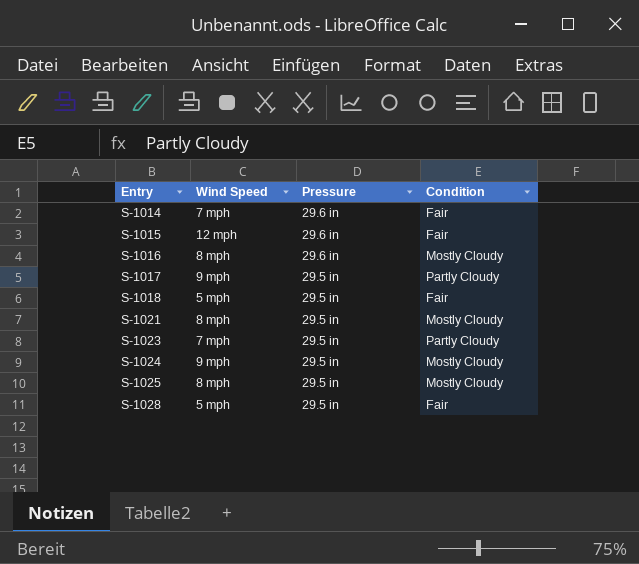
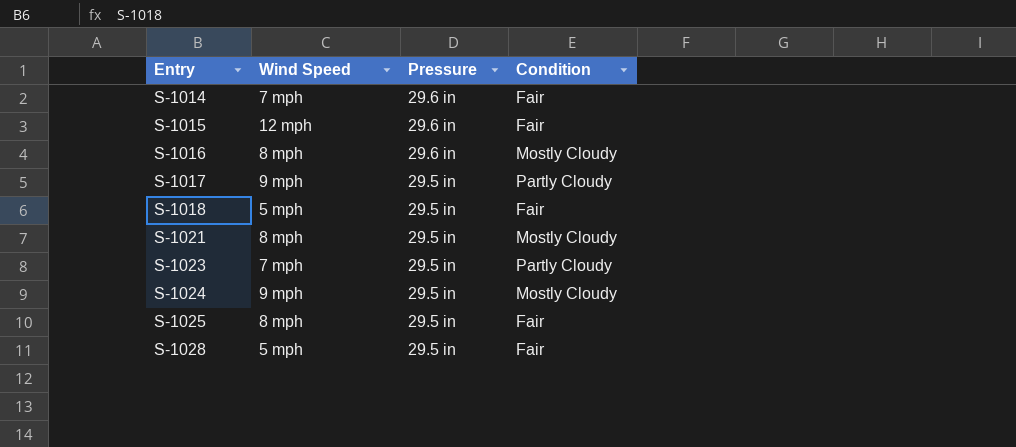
S-1025 | Condition: Mostly Cloudy -> Fair

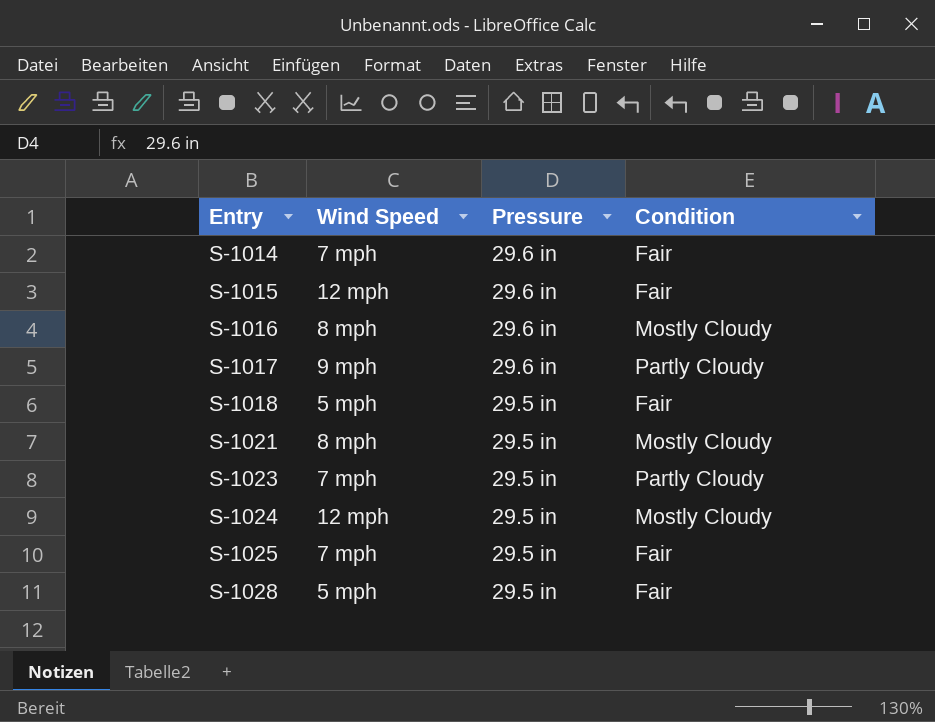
S-1017 | Pressure: 29.5 in -> 29.6 in
S-1024 | Wind Speed: 9 mph -> 12 mph
S-1025 | Wind Speed: 8 mph -> 7 mph

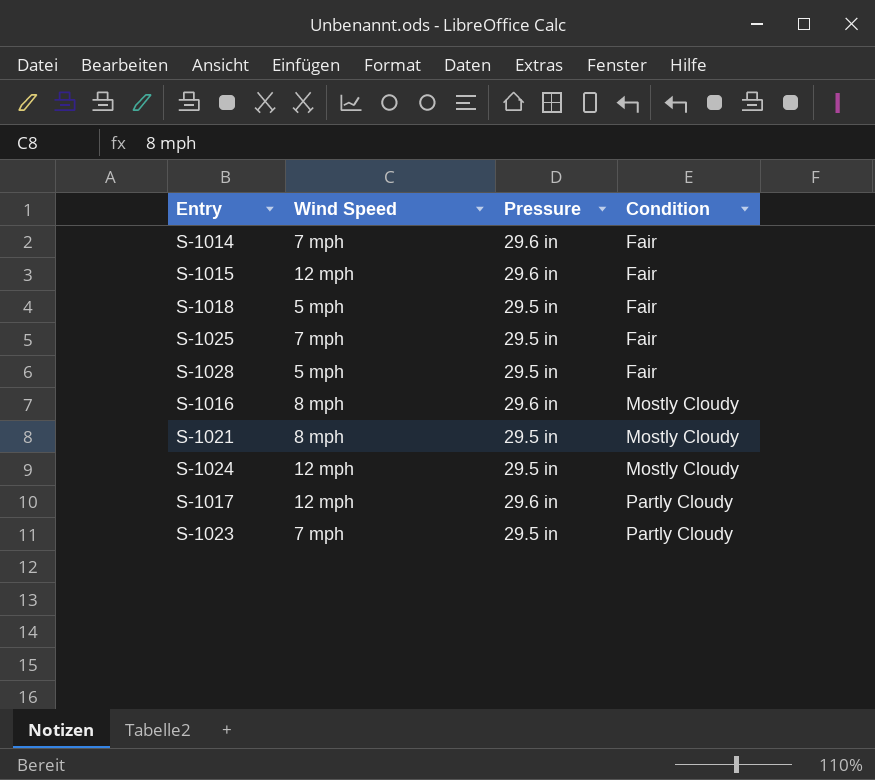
row order: Entry ascending -> Condition ascending
S-1017 | Wind Speed: 9 mph -> 12 mph

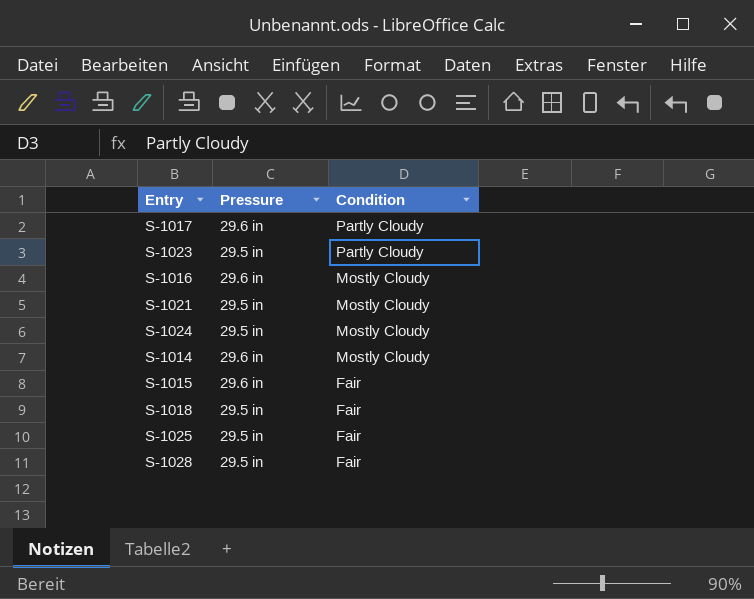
row order: Condition ascending -> Condition descending
column Wind Speed | position: 2 -> none
S-1014 | Condition: Fair -> Mostly Cloudy

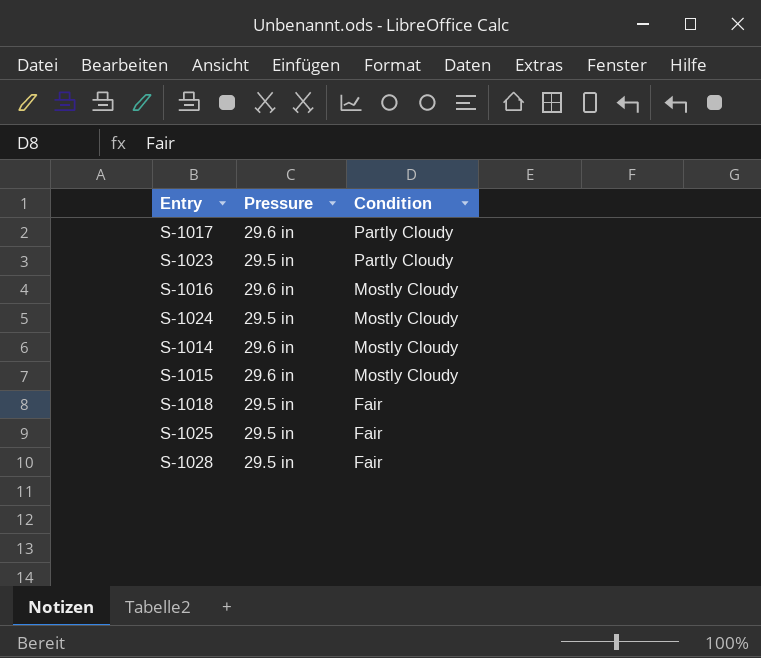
row S-1021: 29.5 in | Mostly Cloudy -> none
S-1015 | Condition: Fair -> Mostly Cloudy

